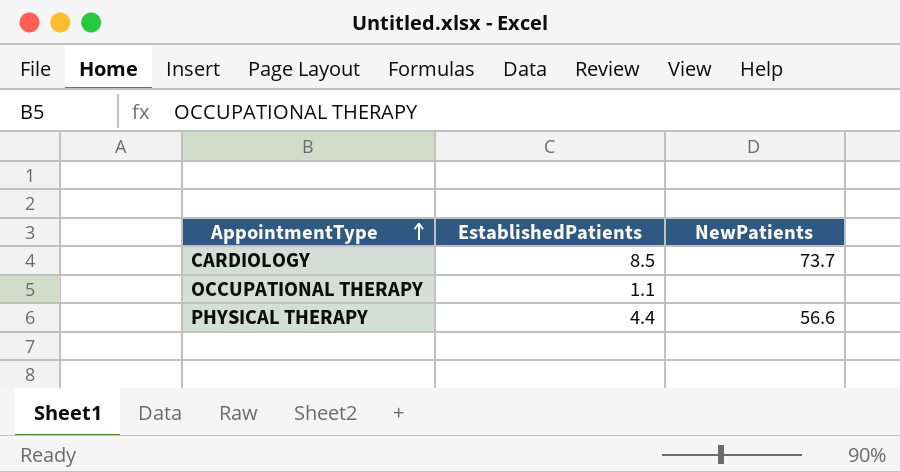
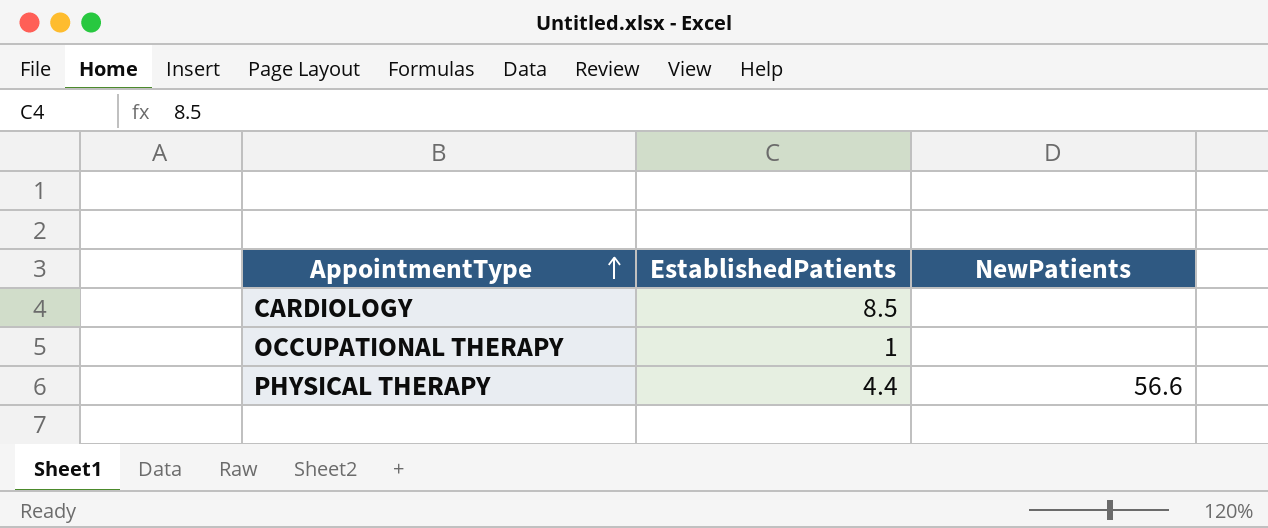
CARDIOLOGY | NewPatients: 73.7 -> none
OCCUPATIONAL THERAPY | EstablishedPatients: 1.1 -> 1

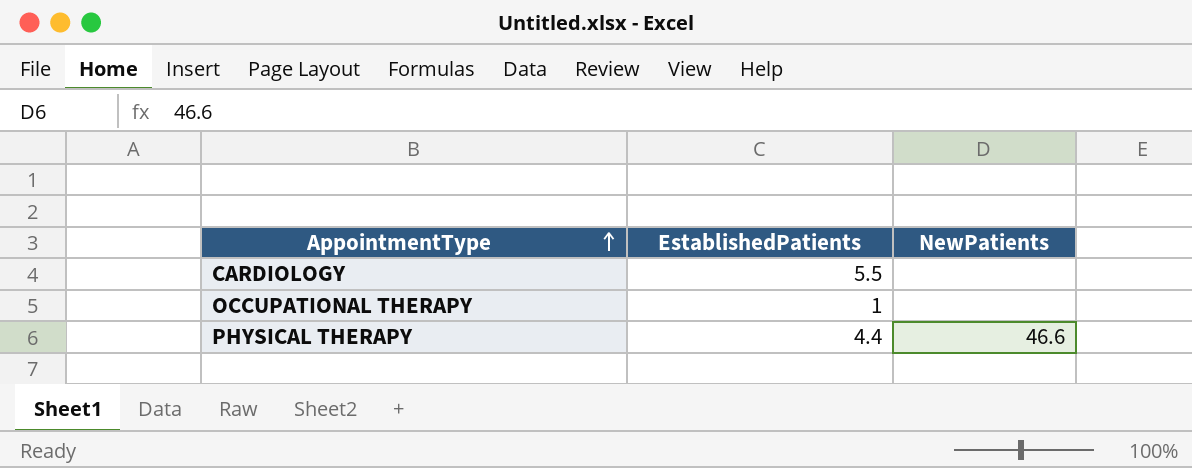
CARDIOLOGY | EstablishedPatients: 8.5 -> 5.5
PHYSICAL THERAPY | NewPatients: 56.6 -> 46.6

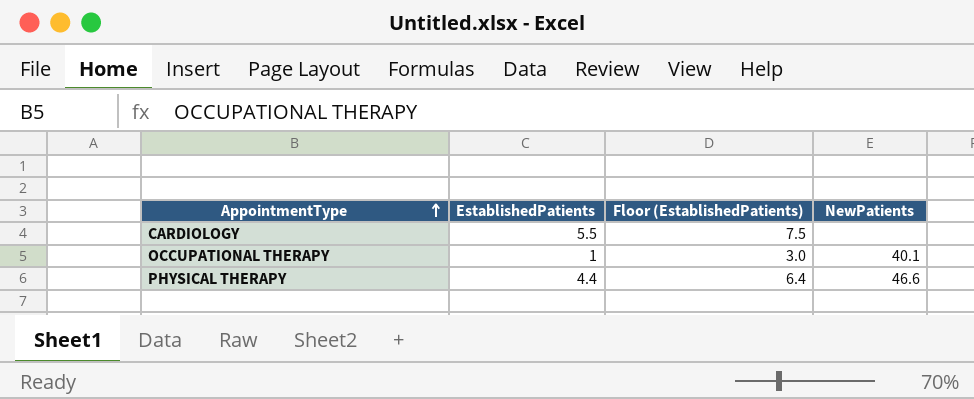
column Floor (EstablishedPatients) | formula: none -> [EstablishedPatients] + 2
OCCUPATIONAL THERAPY | NewPatients: none -> 40.1

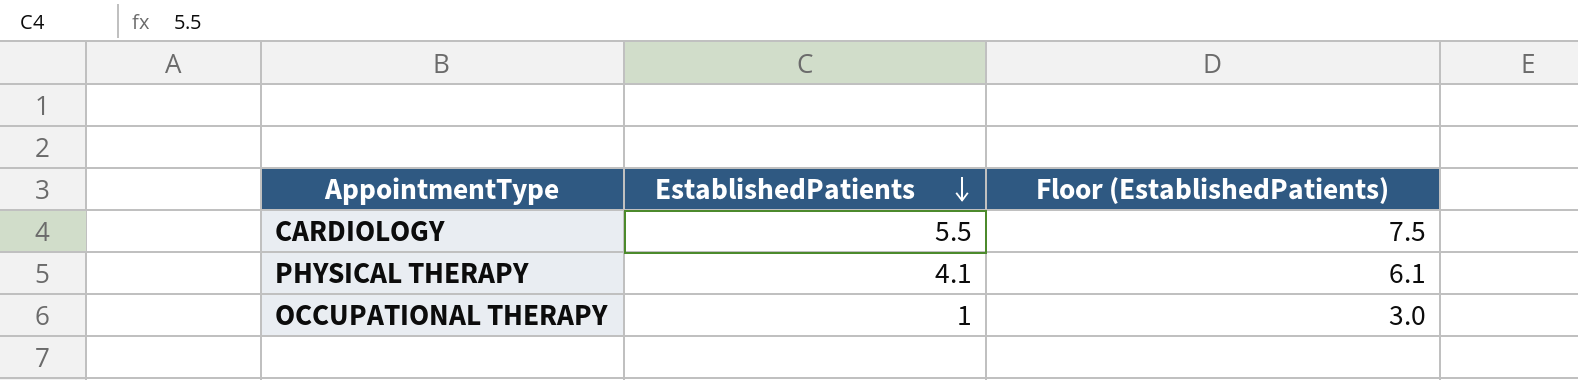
row order: AppointmentType ascending -> EstablishedPatients descending
column NewPatients | position: 4 -> none
PHYSICAL THERAPY | EstablishedPatients: 4.4 -> 4.1
PHYSICAL THERAPY | Floor (EstablishedPatients): 6.4 -> 6.1

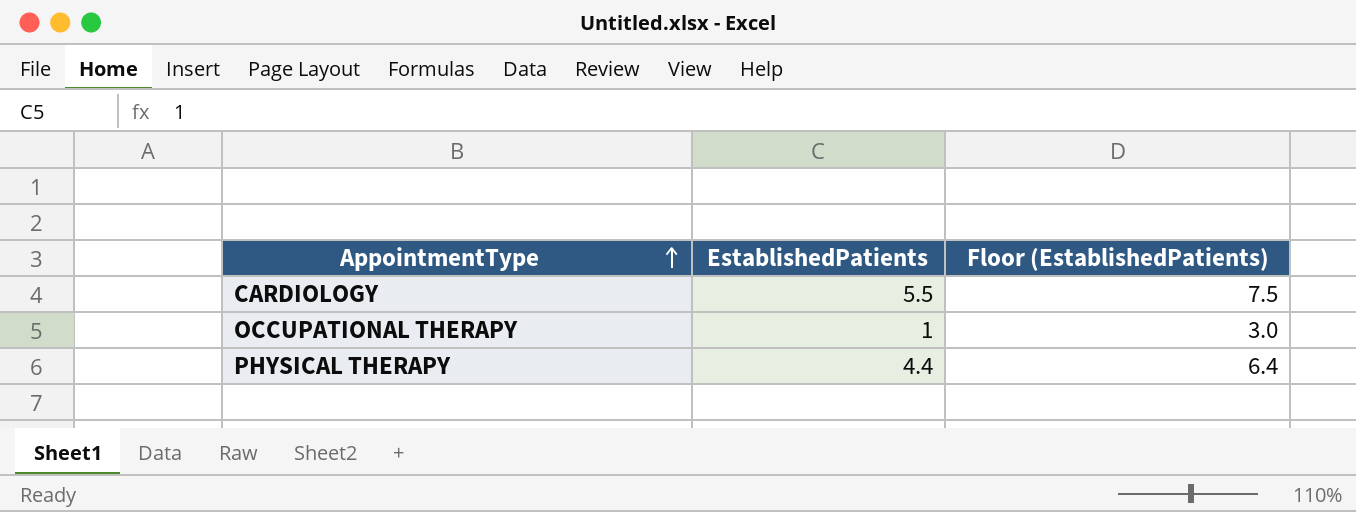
row order: EstablishedPatients descending -> AppointmentType ascending
PHYSICAL THERAPY | EstablishedPatients: 4.1 -> 4.4
PHYSICAL THERAPY | Floor (EstablishedPatients): 6.1 -> 6.4

